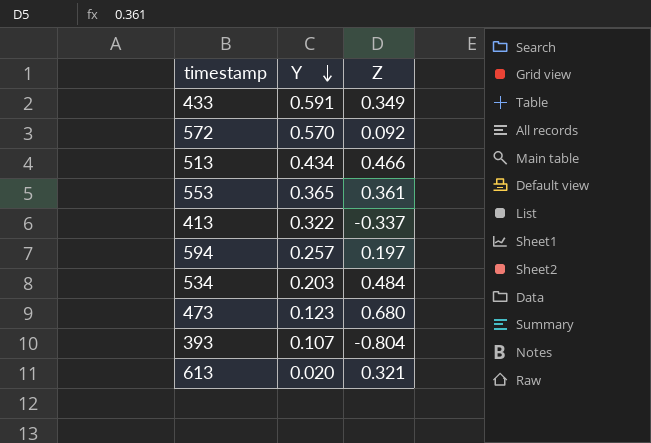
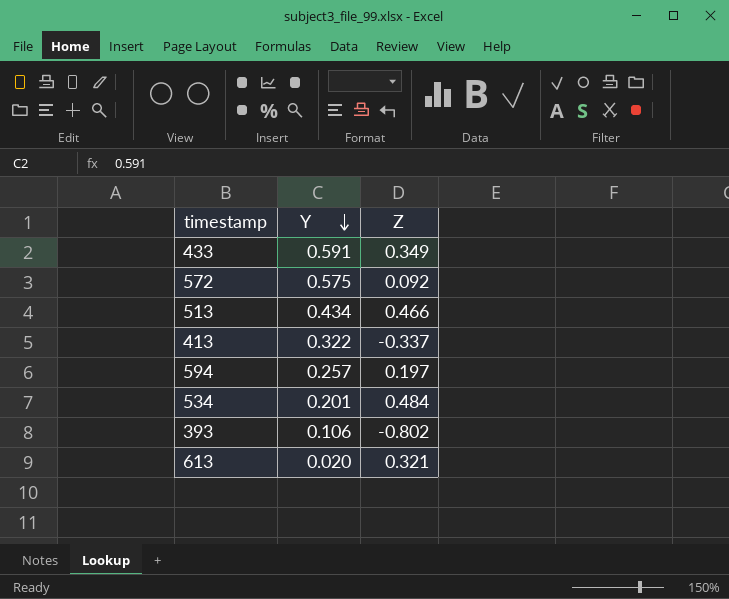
row 553: 0.365 | 0.361 -> none
row 473: 0.123 | 0.680 -> none
572 | Y: 0.570 -> 0.575
534 | Y: 0.203 -> 0.201
393 | Y: 0.107 -> 0.106
393 | Z: -0.804 -> -0.802

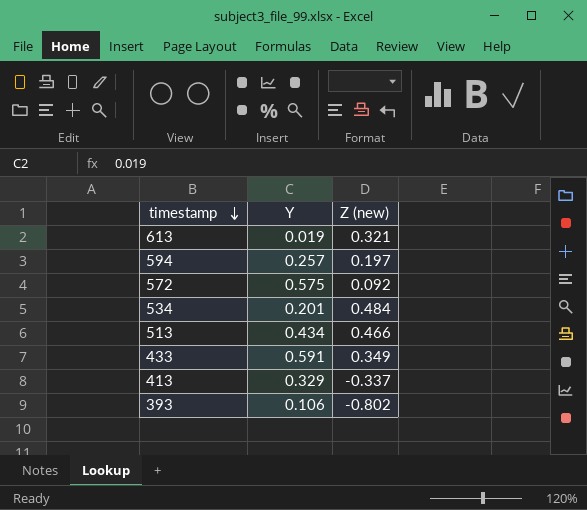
row order: Y descending -> timestamp descending
column name: Z -> Z (new)
613 | Y: 0.020 -> 0.019
413 | Y: 0.322 -> 0.329

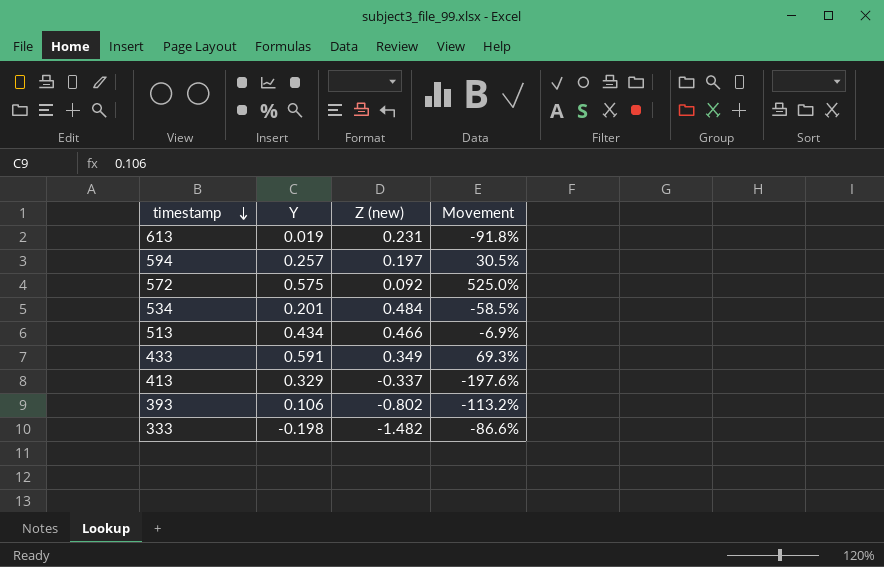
column Movement | formula: none -> ([Y] - [Z (new)]) / [Z (new)]
613 | Z (new): 0.321 -> 0.231
row 333: none -> -0.198 | -1.482 | -86.6%

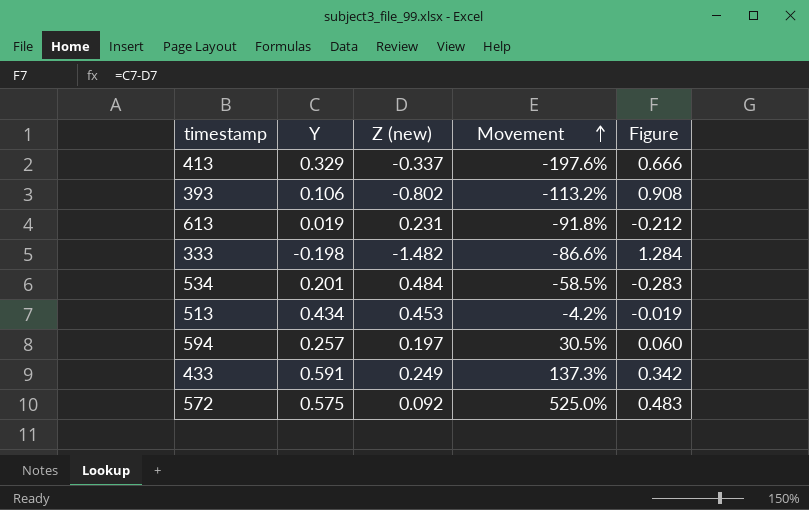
row order: timestamp descending -> Movement ascending
column Figure | formula: none -> [Y] - [Z (new)]
513 | Z (new): 0.466 -> 0.453
513 | Movement: -6.9% -> -4.2%
433 | Z (new): 0.349 -> 0.249
433 | Movement: 69.3% -> 137.3%

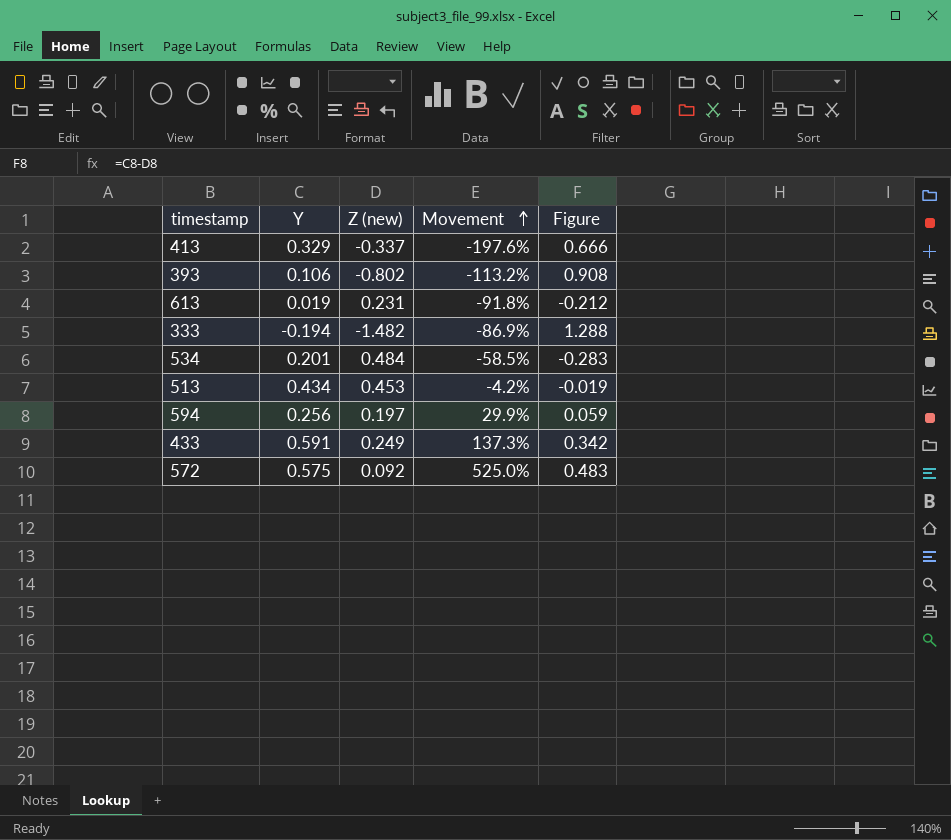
333 | Y: -0.198 -> -0.194
333 | Movement: -86.6% -> -86.9%
333 | Figure: 1.284 -> 1.288
594 | Y: 0.257 -> 0.256
594 | Movement: 30.5% -> 29.9%
594 | Figure: 0.060 -> 0.059

